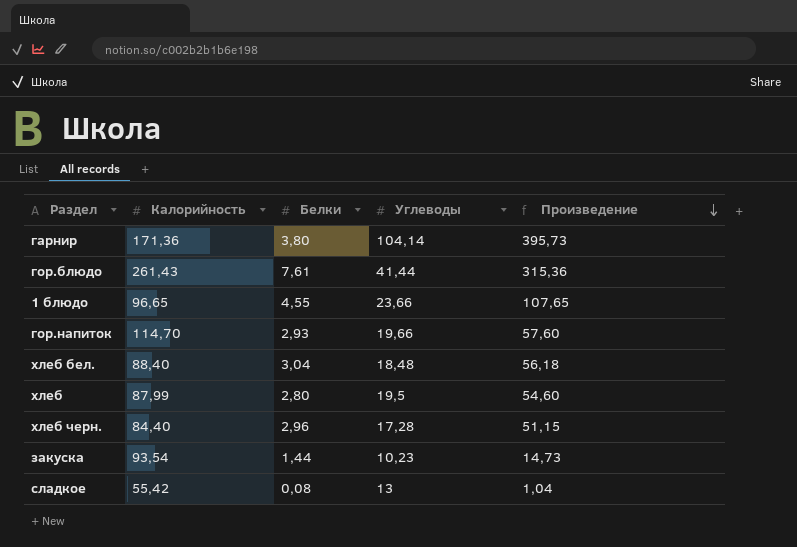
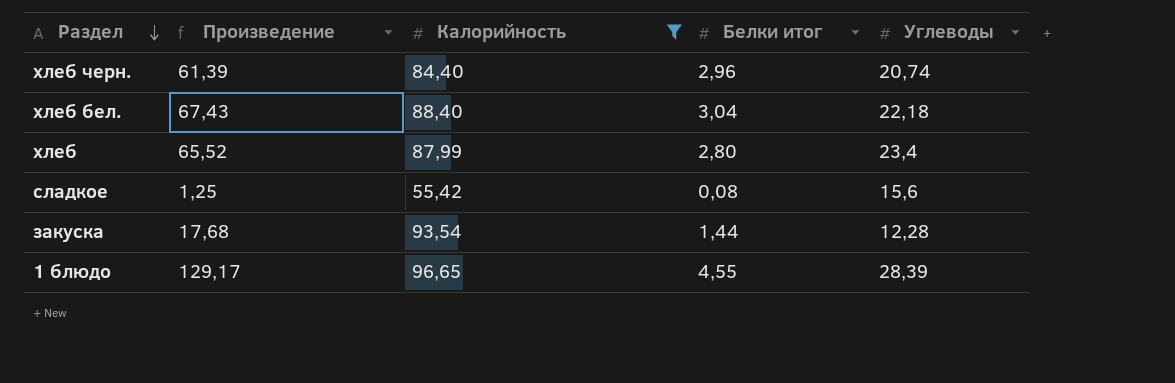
filter: none -> Калорийность <= 96,65
row order: Произведение descending -> Раздел descending
column Произведение | position: 5 -> 2
column name: Белки -> Белки итог
хлеб черн. | Произведение: 51,15 -> 61,39
хлеб черн. | Углеводы: 17,28 -> 20,74
хлеб бел. | Произведение: 56,18 -> 67,43
хлеб бел. | Углеводы: 18,48 -> 22,18
хлеб | Произведение: 54,60 -> 65,52
хлеб | Углеводы: 19,5 -> 23,4
сладкое | Произведение: 1,04 -> 1,25
сладкое | Углеводы: 13 -> 15,6
закуска | Произведение: 14,73 -> 17,68
закуска | Углеводы: 10,23 -> 12,28
1 блюдо | Произведение: 107,65 -> 129,17
1 блюдо | Углеводы: 23,66 -> 28,39

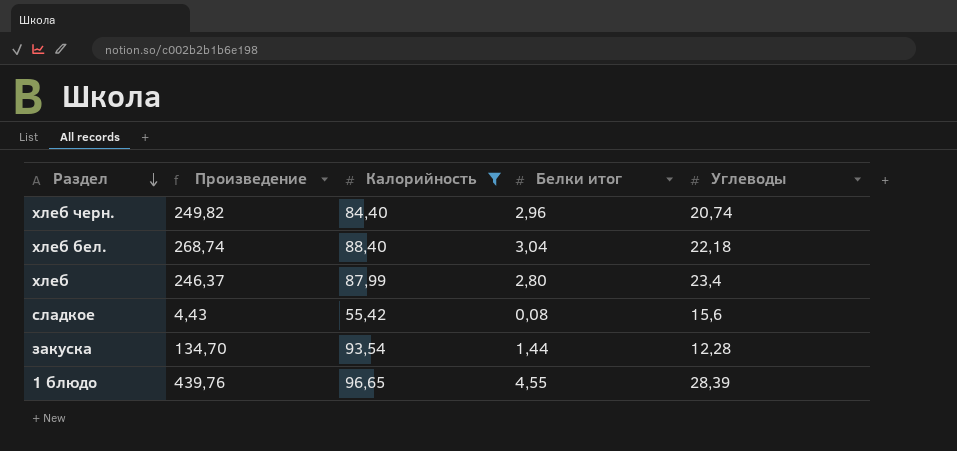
column Произведение | formula: [Белки итог] * [Углеводы] -> [Калорийность] * [Белки итог]

